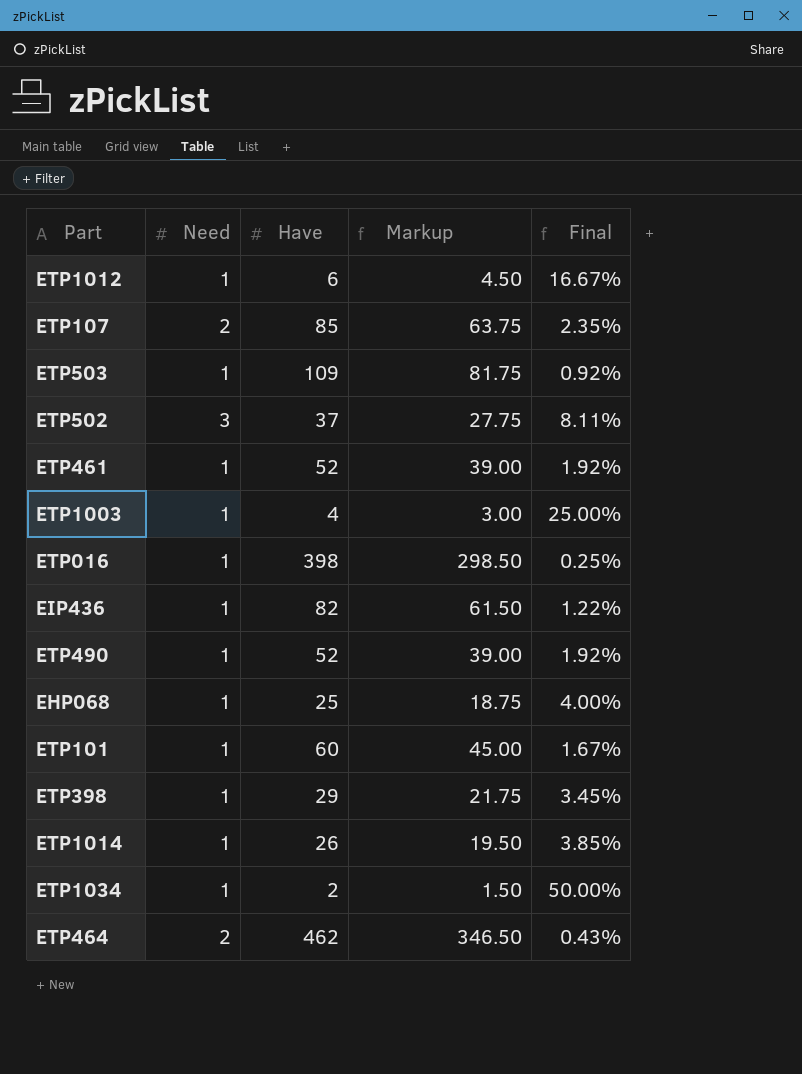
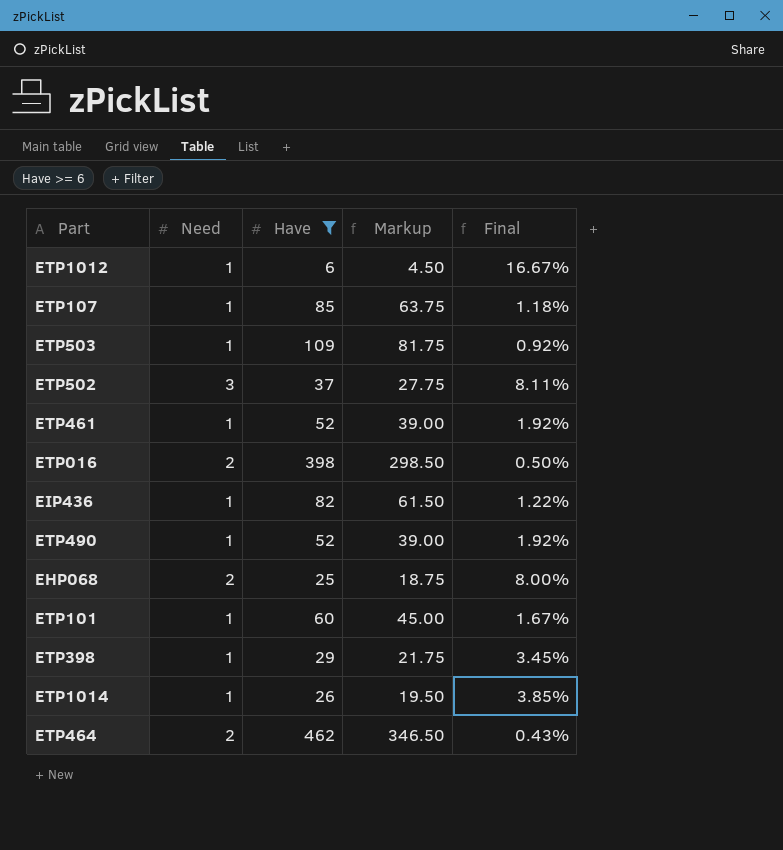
filter: none -> Have >= 6
ETP107 | Need: 2 -> 1
ETP107 | Final: 2.35% -> 1.18%
ETP016 | Need: 1 -> 2
ETP016 | Final: 0.25% -> 0.50%
EHP068 | Need: 1 -> 2
EHP068 | Final: 4.00% -> 8.00%

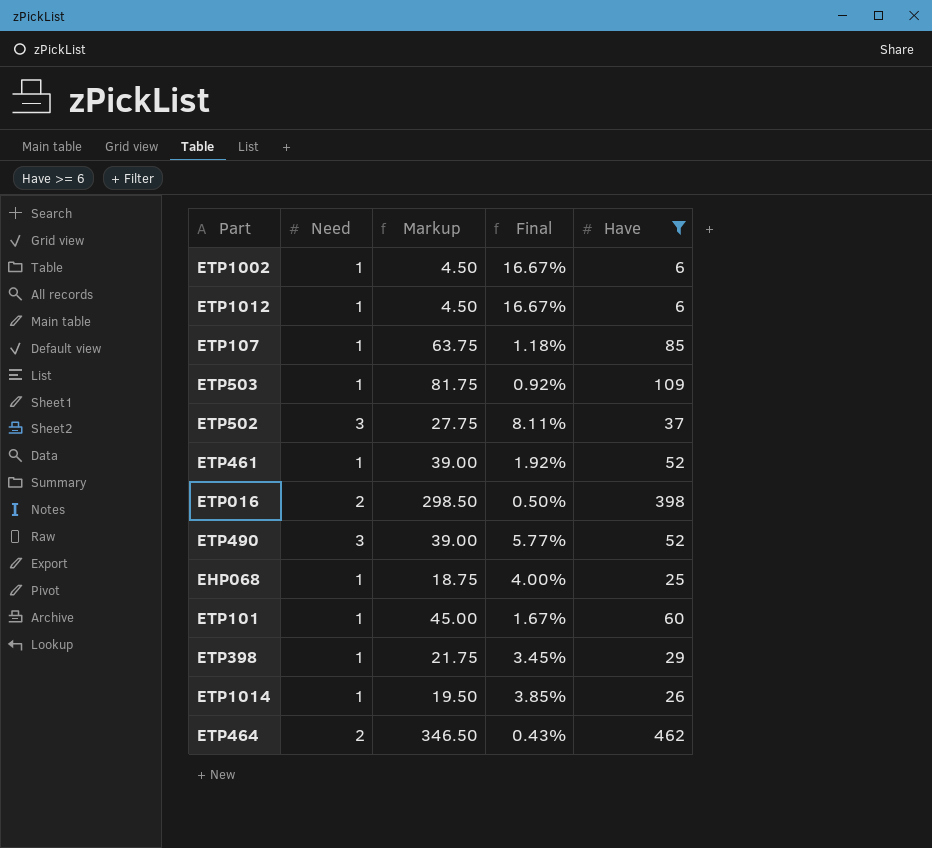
column Have | position: 3 -> 5
row EIP436: 1 | 82 | 61.50 | 1.22% -> none
row ETP1002: none -> 1 | 4.50 | 16.67% | 6
ETP490 | Need: 1 -> 3
ETP490 | Final: 1.92% -> 5.77%
EHP068 | Need: 2 -> 1
EHP068 | Final: 8.00% -> 4.00%

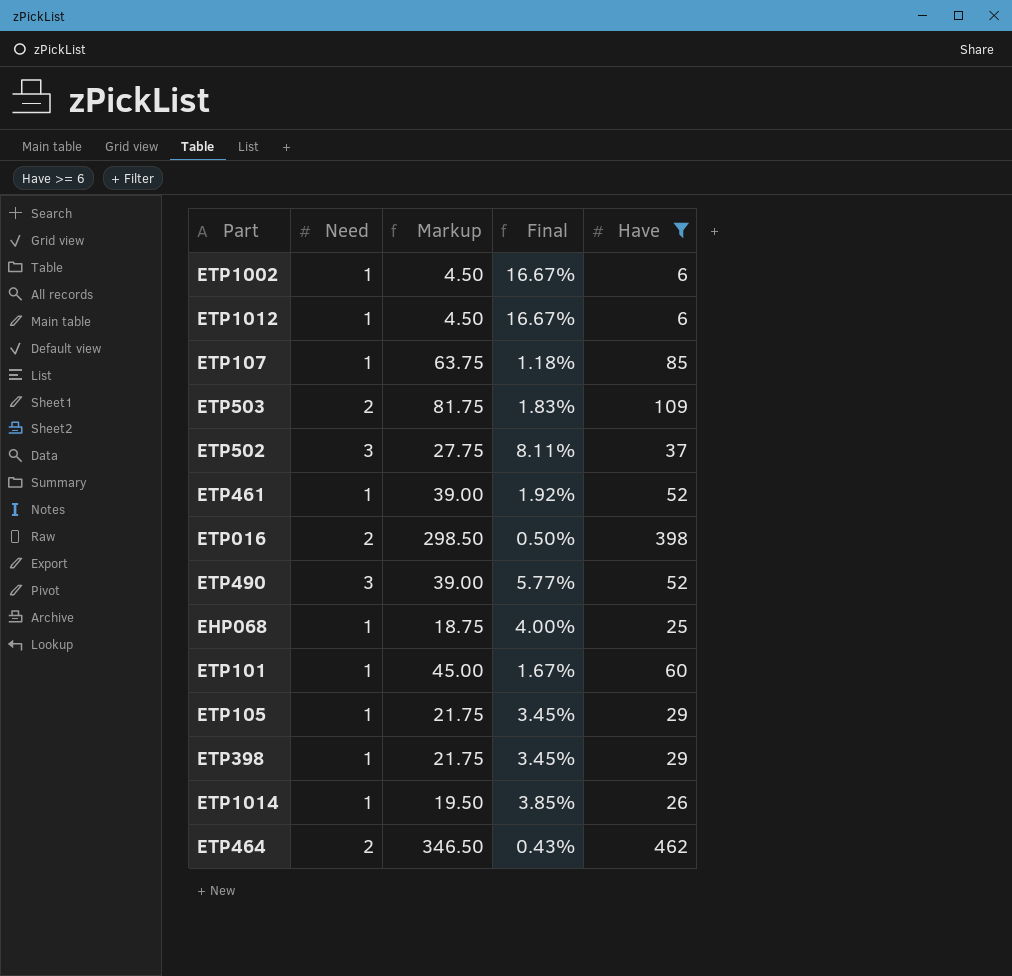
ETP503 | Need: 1 -> 2
ETP503 | Final: 0.92% -> 1.83%
row ETP105: none -> 1 | 21.75 | 3.45% | 29

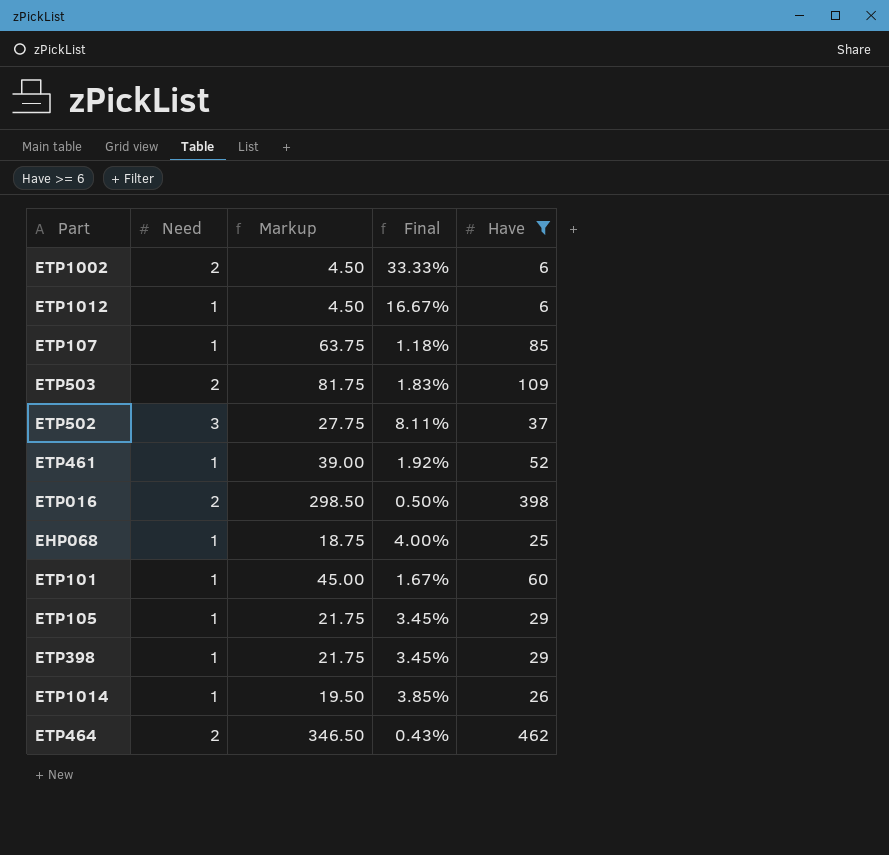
row ETP490: 3 | 39.00 | 5.77% | 52 -> none
ETP1002 | Need: 1 -> 2
ETP1002 | Final: 16.67% -> 33.33%

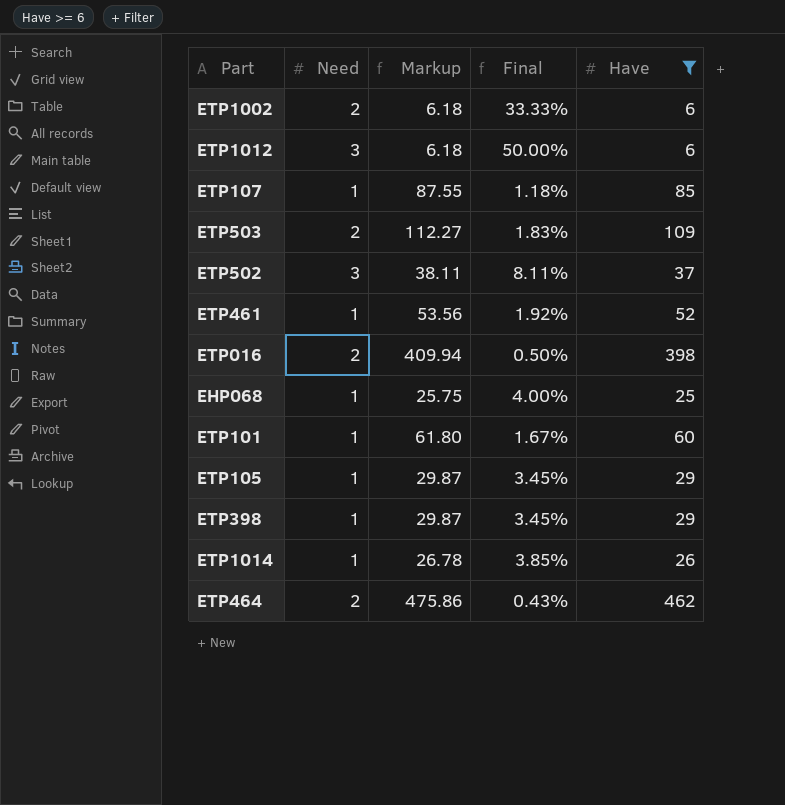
column Markup | formula: [Have] * 0.75 -> [Have] * 1.03
ETP1012 | Need: 1 -> 3
ETP1012 | Final: 16.67% -> 50.00%

